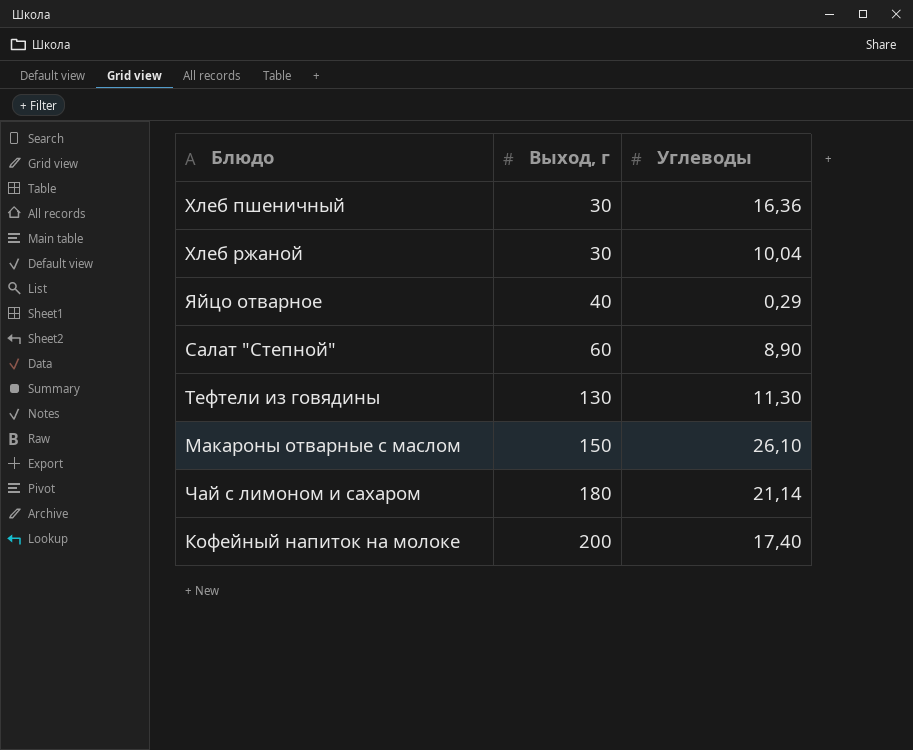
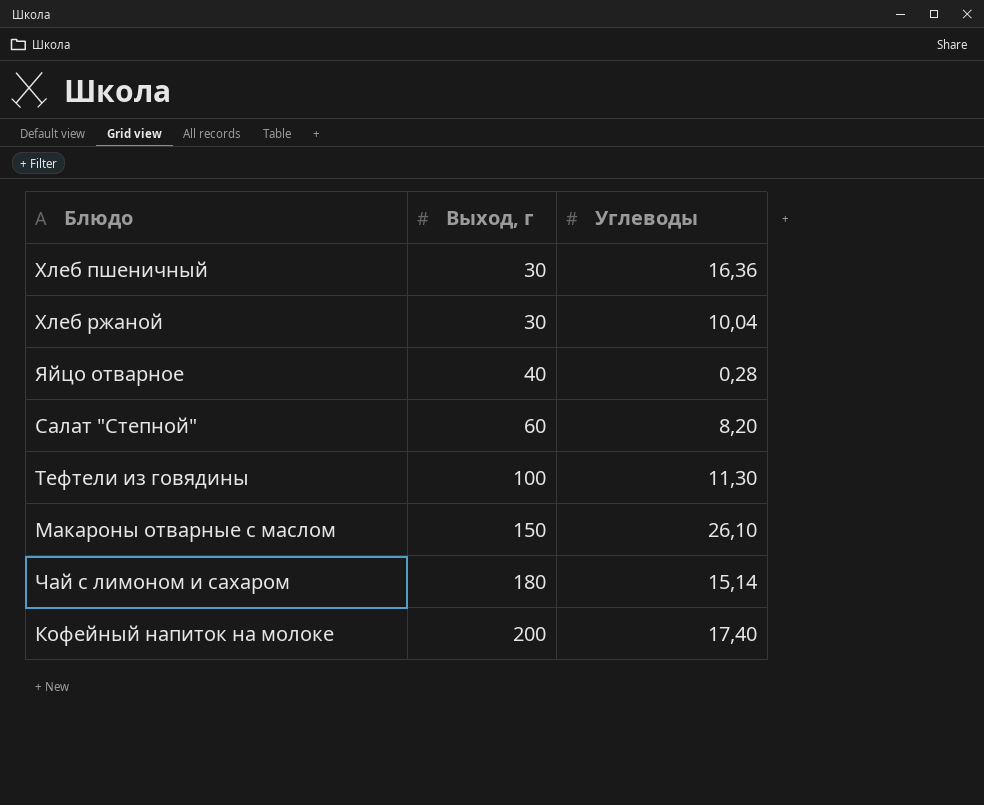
Яйцо отварное | Углеводы: 0,29 -> 0,28
Салат "Степной" | Углеводы: 8,90 -> 8,20
Тефтели из говядины | Выход, г: 130 -> 100
Чай с лимоном и сахаром | Углеводы: 21,14 -> 15,14

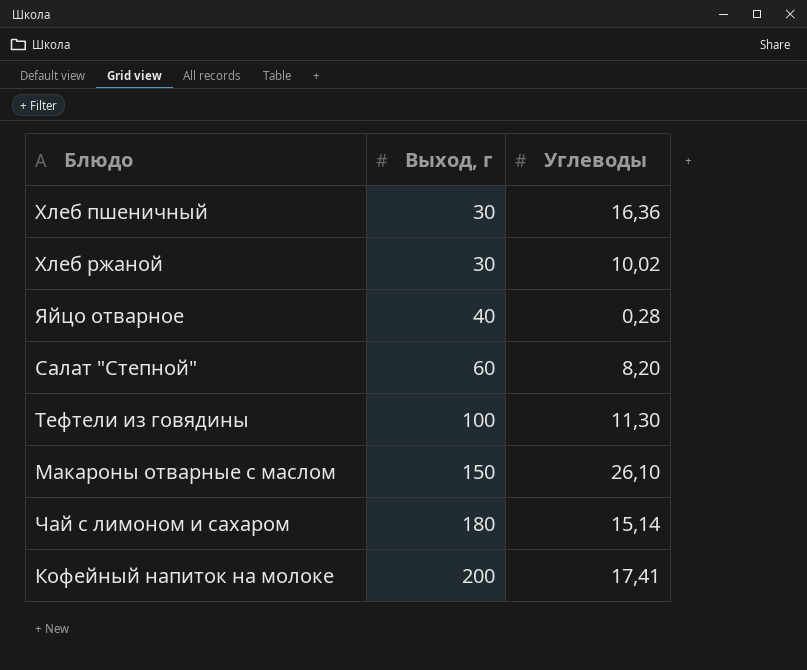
Хлеб ржаной | Углеводы: 10,04 -> 10,02
Кофейный напиток на молоке | Углеводы: 17,40 -> 17,41

